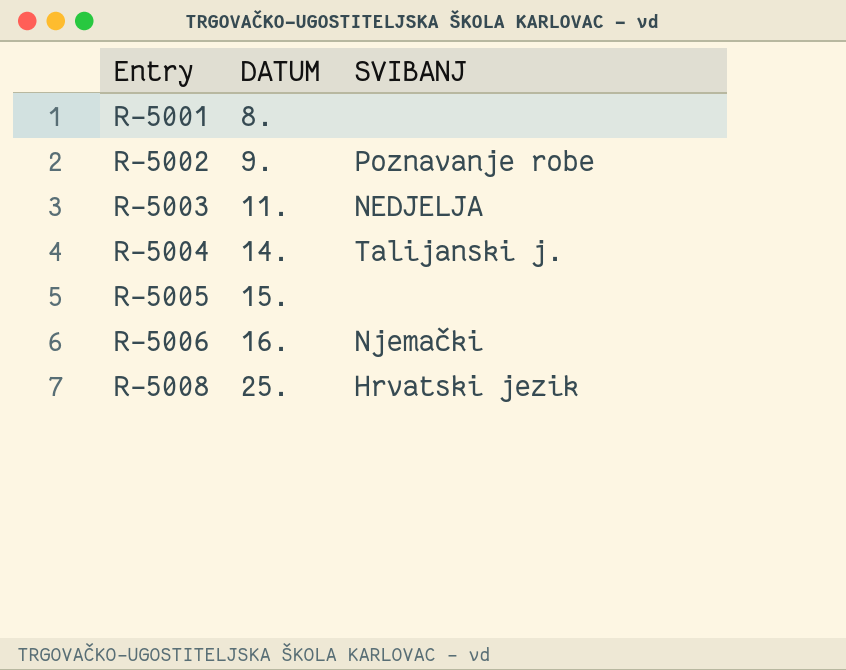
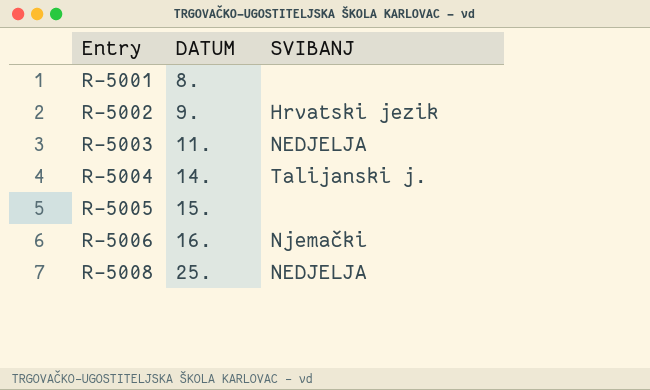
R-5002 | SVIBANJ: Poznavanje robe -> Hrvatski jezik
R-5008 | SVIBANJ: Hrvatski jezik -> NEDJELJA

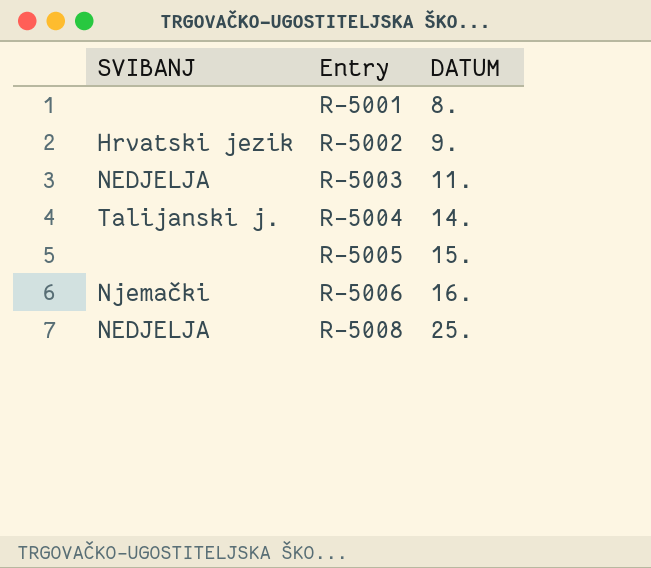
column SVIBANJ | position: 3 -> 1

